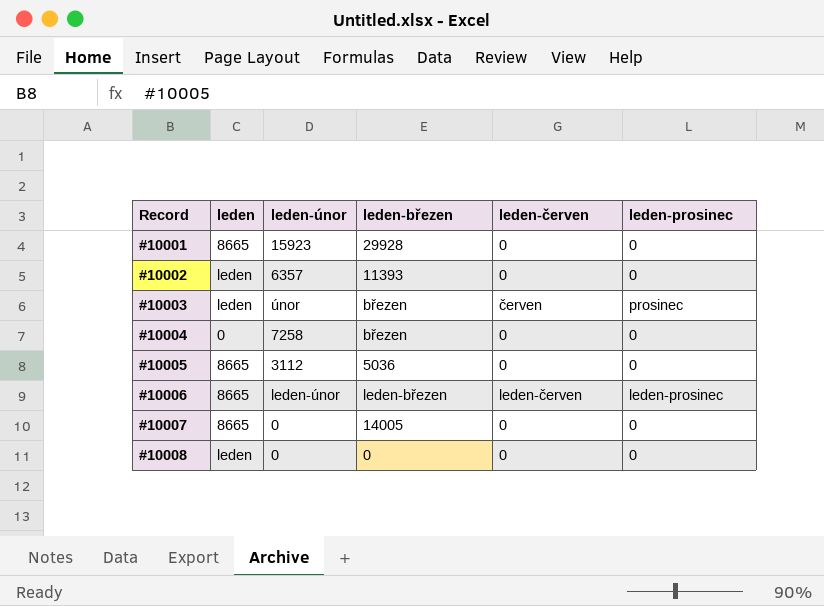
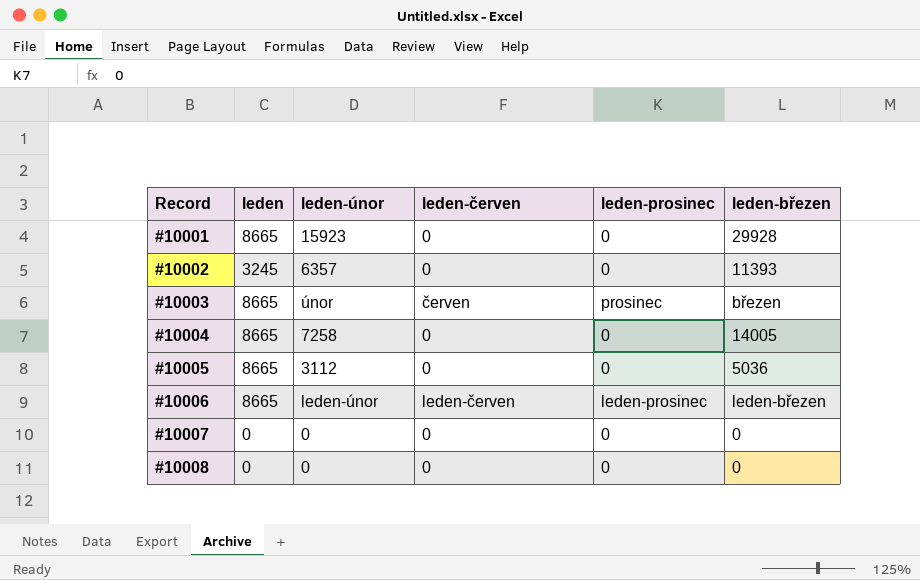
column leden-březen | position: 4 -> 6
#10002 | leden: leden -> 3245
#10003 | leden: leden -> 8665
#10004 | leden: 0 -> 8665
#10004 | leden-březen: březen -> 14005
#10007 | leden: 8665 -> 0
#10007 | leden-březen: 14005 -> 0
#10008 | leden: leden -> 0

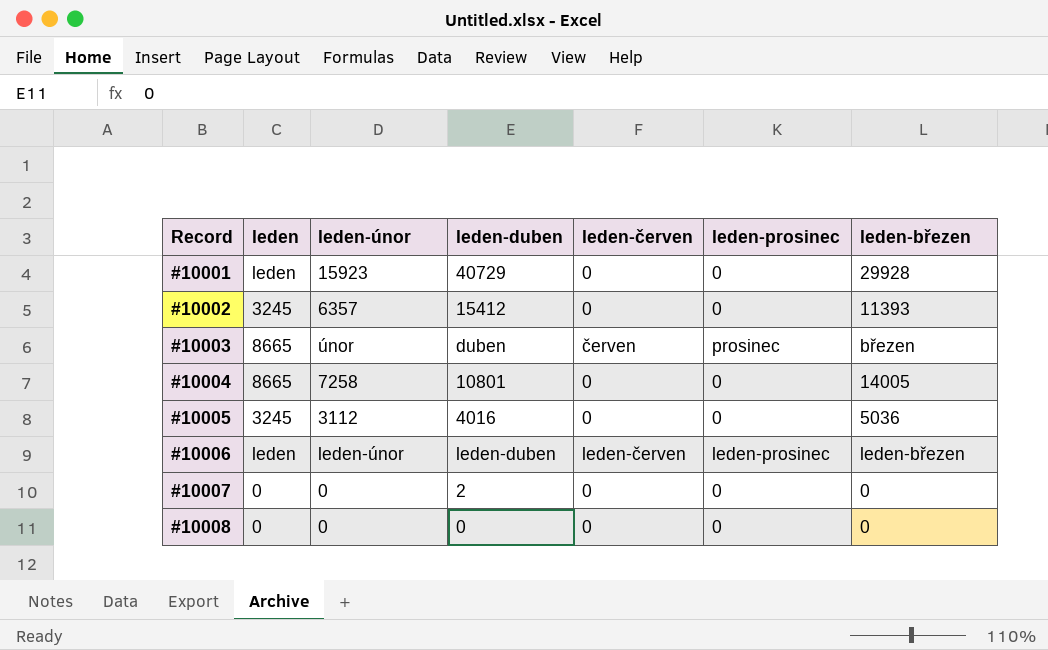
column leden-duben | position: none -> 4
#10001 | leden: 8665 -> leden
#10005 | leden: 8665 -> 3245
#10006 | leden: 8665 -> leden

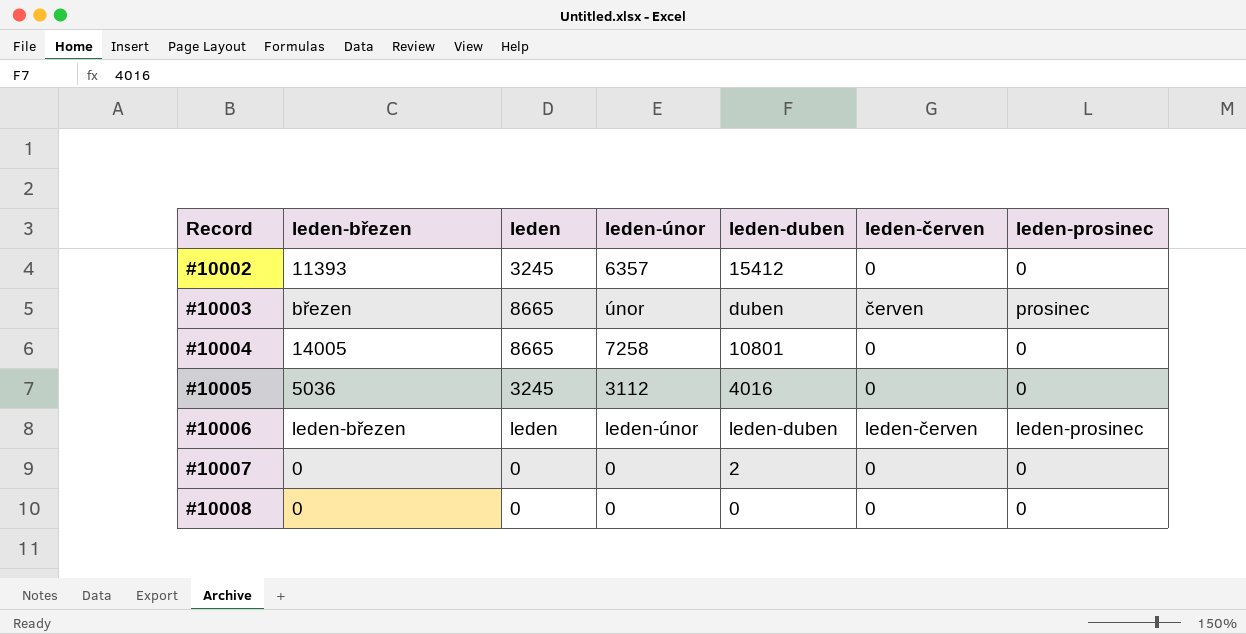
column leden-březen | position: 7 -> 2
row #10001: leden | 15923 | 40729 | 0 | 0 | 29928 -> none

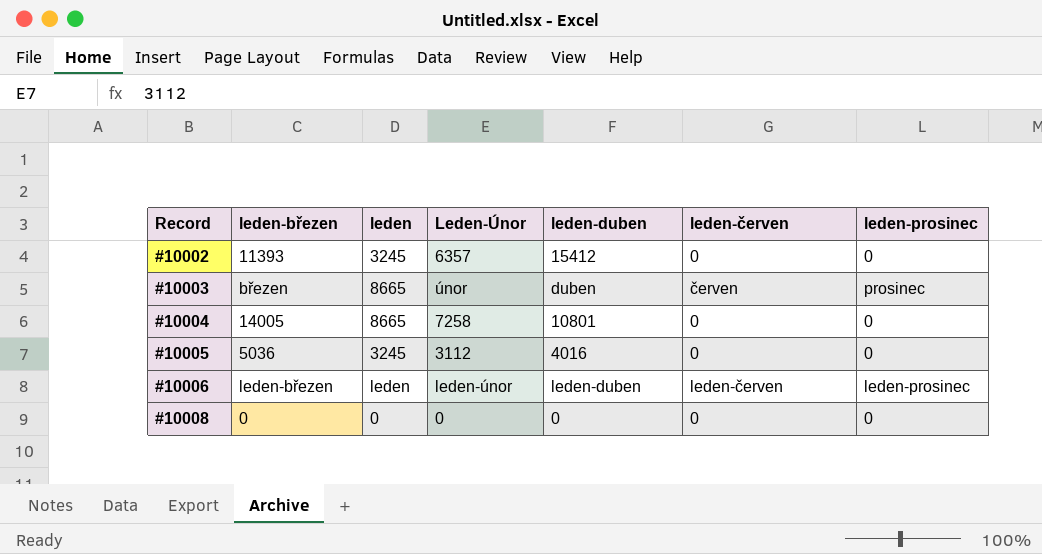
column name: leden-únor -> Leden-Únor
row #10007: 0 | 0 | 0 | 2 | 0 | 0 -> none

